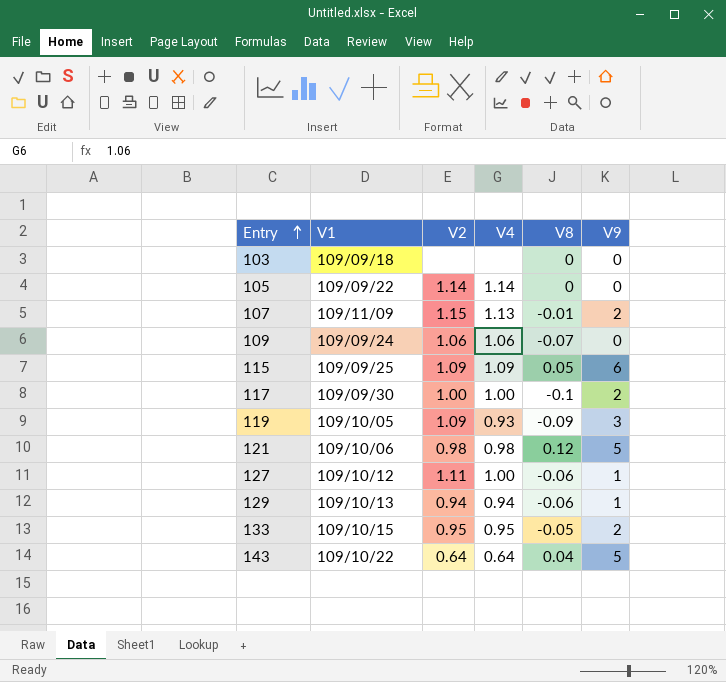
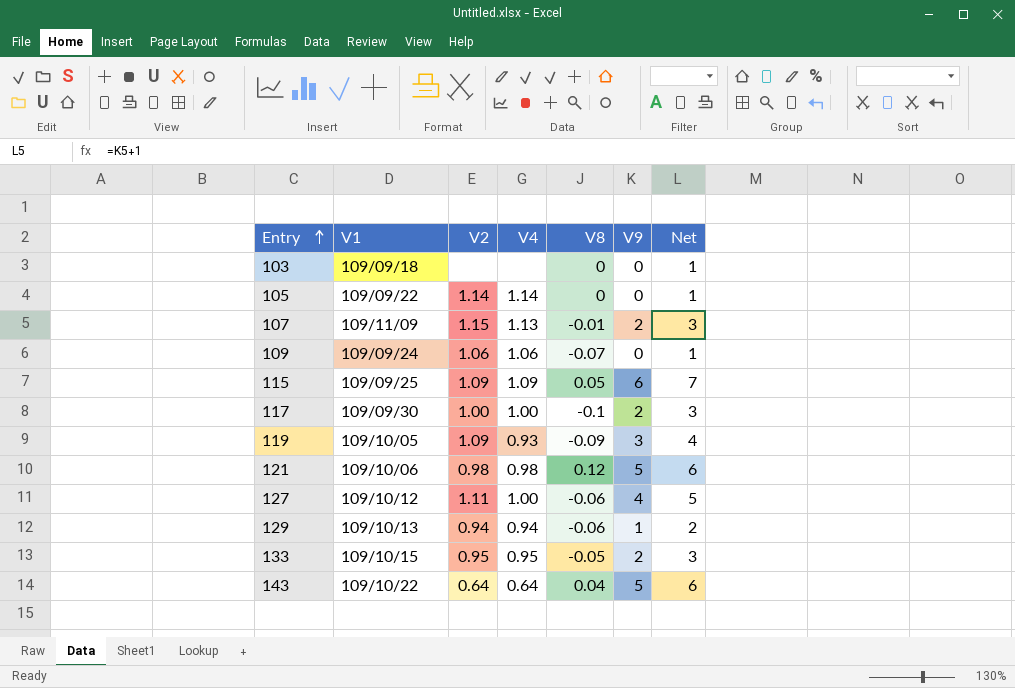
column Net | formula: none -> [V9] + 1
127 | V9: 1 -> 4

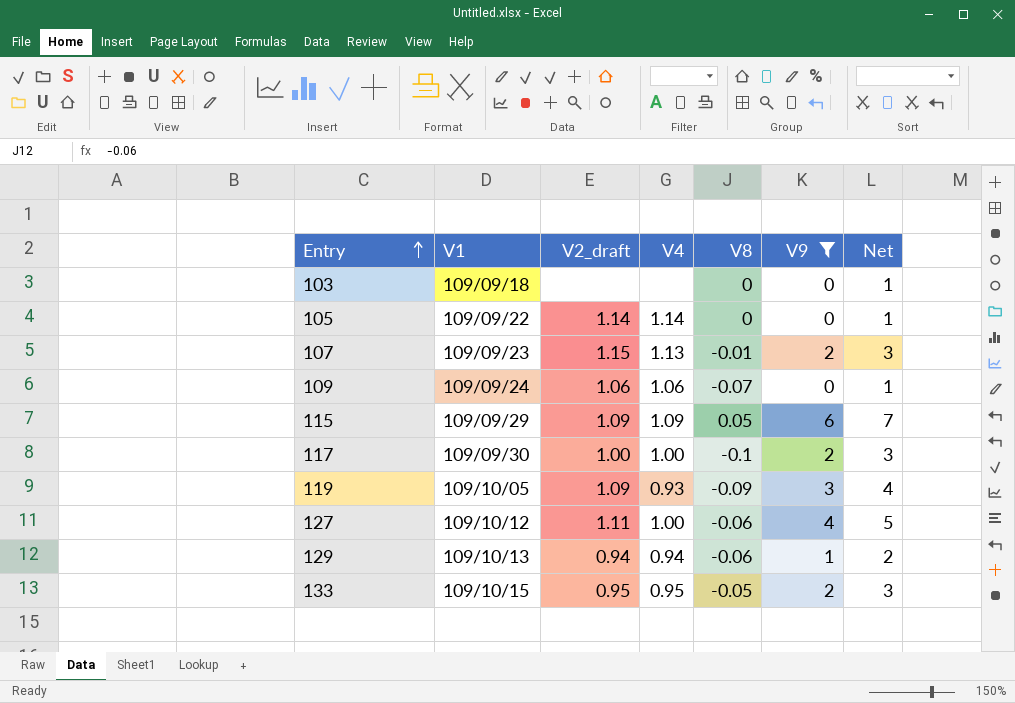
filter: none -> V9 != 5
column name: V2 -> V2_draft
107 | V1: 109/11/09 -> 109/09/23
115 | V1: 109/09/25 -> 109/09/29

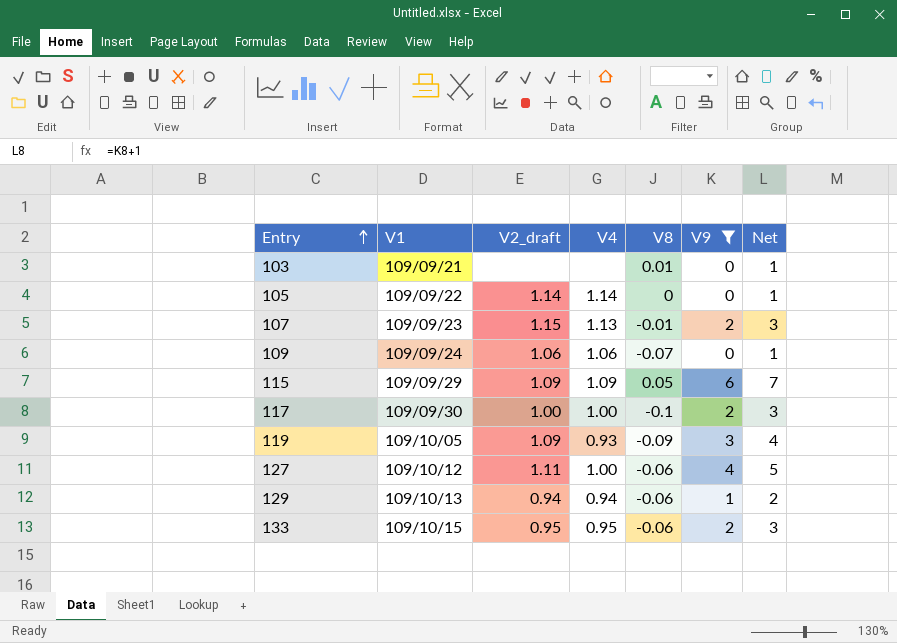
103 | V1: 109/09/18 -> 109/09/21
103 | V8: 0 -> 0.01
133 | V8: -0.05 -> -0.06

